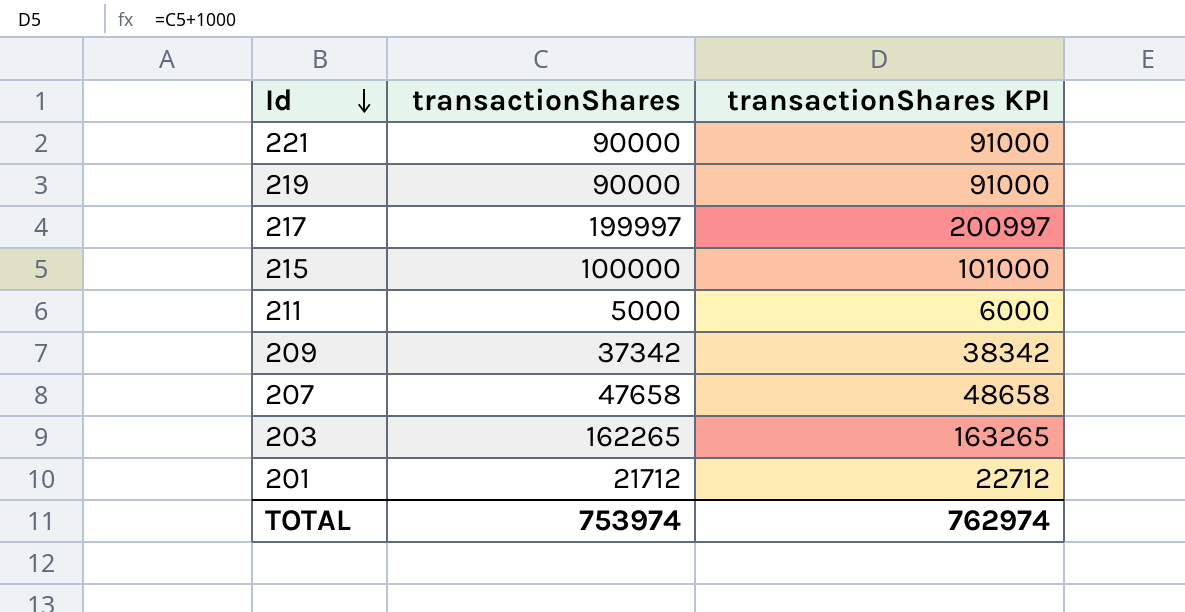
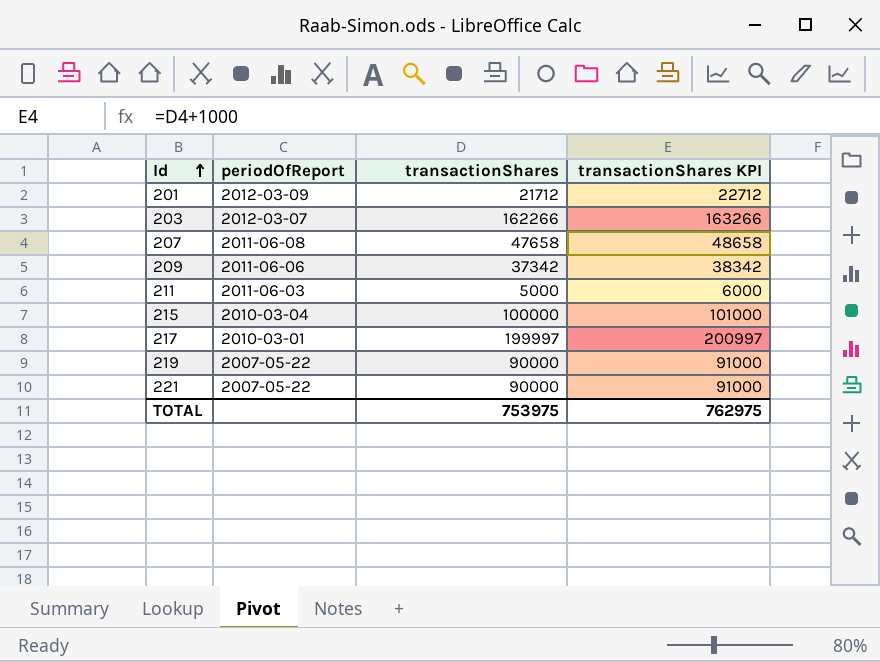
row order: Id descending -> Id ascending
column periodOfReport | position: none -> 2
203 | transactionShares: 162265 -> 162266
203 | transactionShares KPI: 163265 -> 163266
TOTAL | transactionShares: 753974 -> 753975
TOTAL | transactionShares KPI: 762974 -> 762975

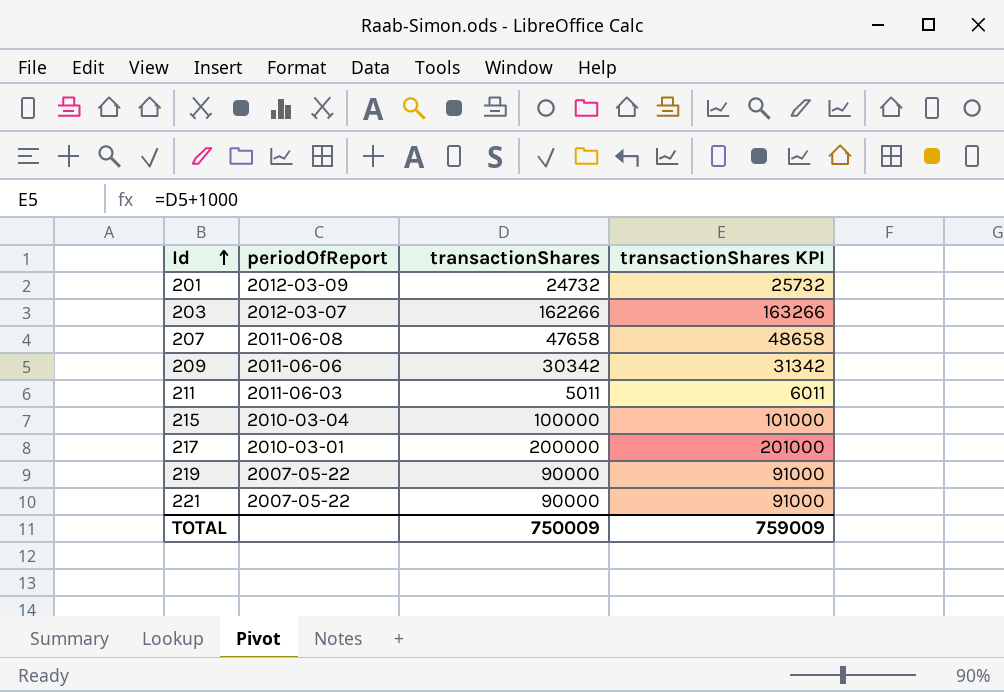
201 | transactionShares: 21712 -> 24732
201 | transactionShares KPI: 22712 -> 25732
209 | transactionShares: 37342 -> 30342
209 | transactionShares KPI: 38342 -> 31342
211 | transactionShares: 5000 -> 5011
211 | transactionShares KPI: 6000 -> 6011
217 | transactionShares: 199997 -> 200000
217 | transactionShares KPI: 200997 -> 201000
TOTAL | transactionShares: 753975 -> 750009
TOTAL | transactionShares KPI: 762975 -> 759009

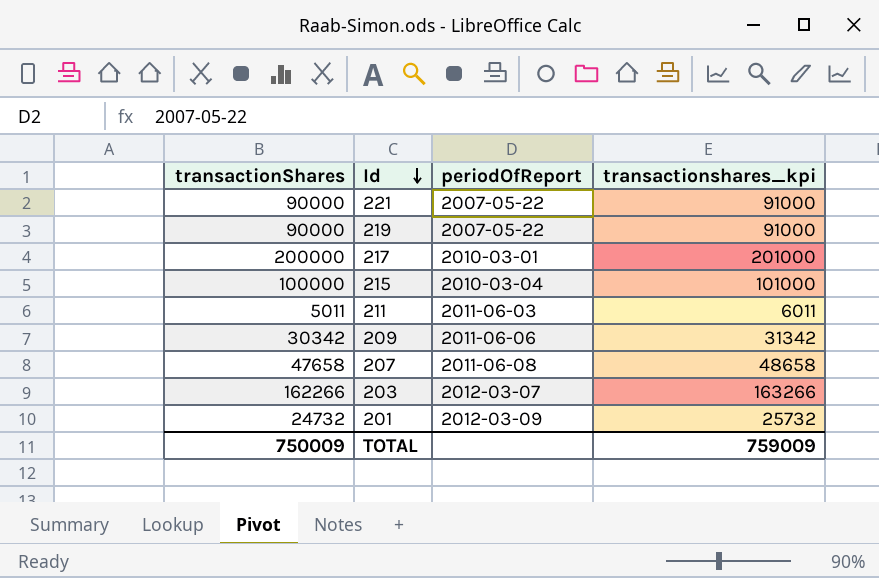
row order: Id ascending -> Id descending
column transactionShares | position: 3 -> 1
column name: transactionShares KPI -> transactionshares_kpi

